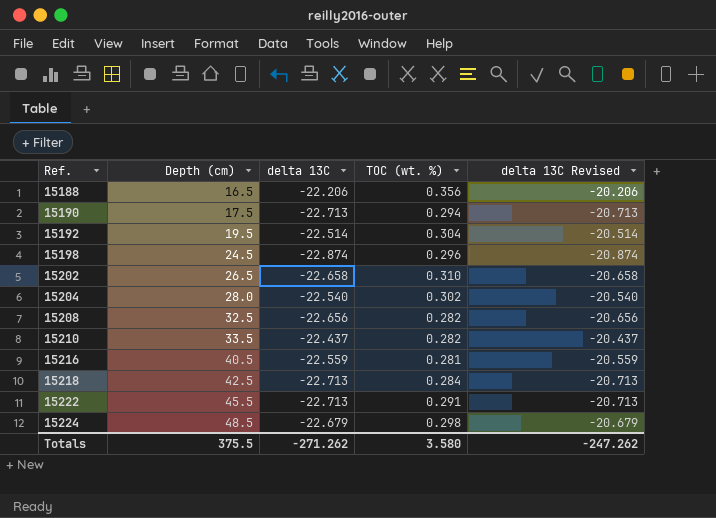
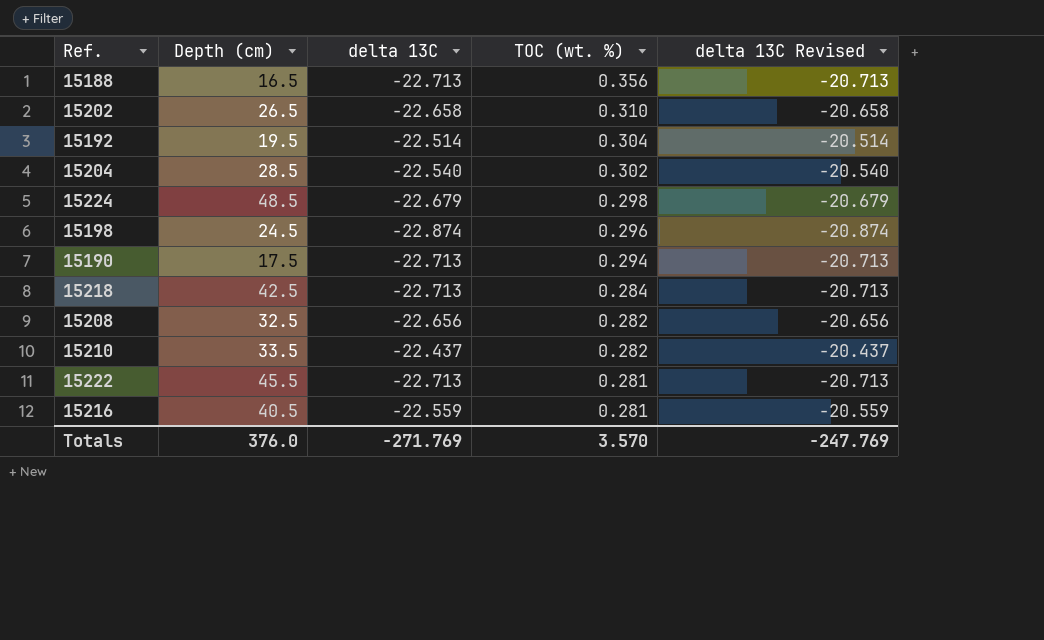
row order: Ref. ascending -> TOC (wt. %) descending
15188 | delta 13C: -22.206 -> -22.713
15188 | delta 13C Revised: -20.206 -> -20.713
15204 | Depth (cm): 28.0 -> 28.5
15222 | TOC (wt. %): 0.291 -> 0.281
Totals | Depth (cm): 375.5 -> 376.0
Totals | delta 13C: -271.262 -> -271.769
Totals | TOC (wt. %): 3.580 -> 3.570
Totals | delta 13C Revised: -247.262 -> -247.769

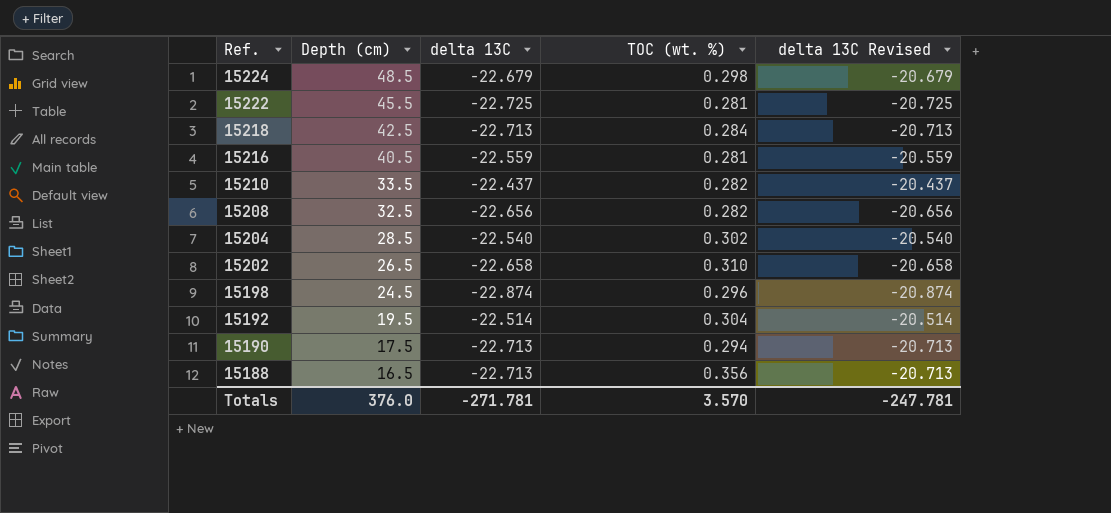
row order: TOC (wt. %) descending -> Ref. descending
15222 | delta 13C: -22.713 -> -22.725
15222 | delta 13C Revised: -20.713 -> -20.725
Totals | delta 13C: -271.769 -> -271.781
Totals | delta 13C Revised: -247.769 -> -247.781

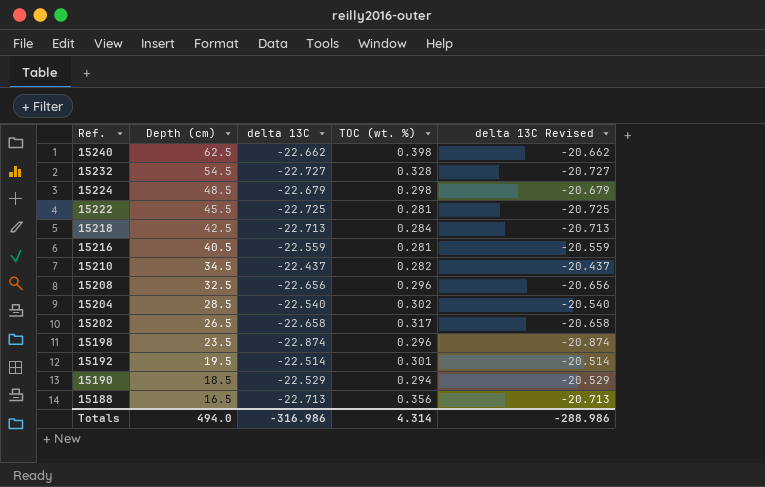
row 15240: none -> 62.5 | -22.662 | 0.398 | -20.662
row 15232: none -> 54.5 | -22.727 | 0.328 | -20.727
15210 | Depth (cm): 33.5 -> 34.5
15208 | TOC (wt. %): 0.282 -> 0.296
15202 | TOC (wt. %): 0.310 -> 0.317
15198 | Depth (cm): 24.5 -> 23.5
15192 | TOC (wt. %): 0.304 -> 0.301
15190 | Depth (cm): 17.5 -> 18.5
15190 | delta 13C: -22.713 -> -22.529
15190 | delta 13C Revised: -20.713 -> -20.529
Totals | Depth (cm): 376.0 -> 494.0
Totals | delta 13C: -271.781 -> -316.986
Totals | TOC (wt. %): 3.570 -> 4.314
Totals | delta 13C Revised: -247.781 -> -288.986

